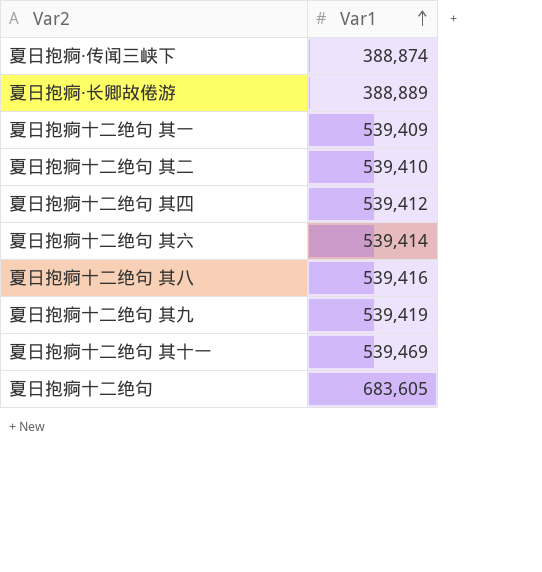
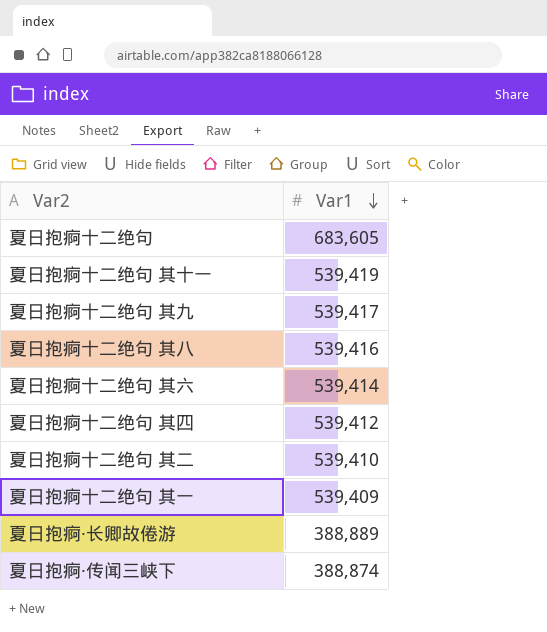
row order: Var1 ascending -> Var1 descending
夏日抱痾十二绝句 其十一 | Var1: 539,469 -> 539,419
夏日抱痾十二绝句 其九 | Var1: 539,419 -> 539,417

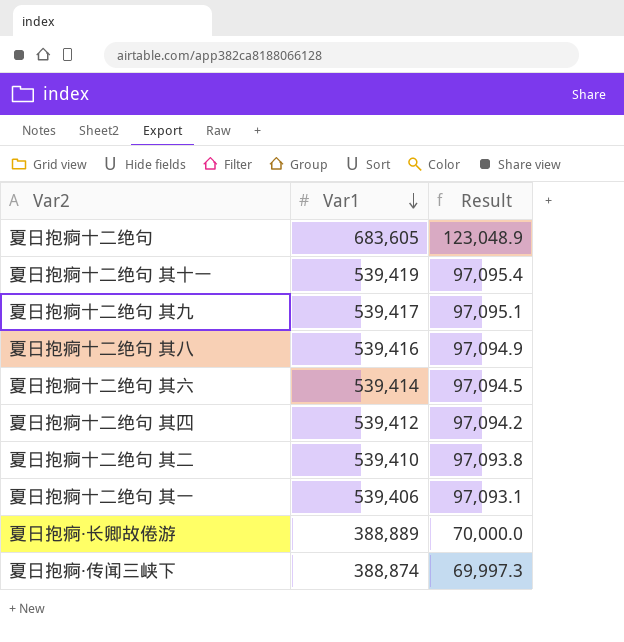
column Result | formula: none -> [Var1] * 0.18
夏日抱痾十二绝句 其一 | Var1: 539,409 -> 539,406

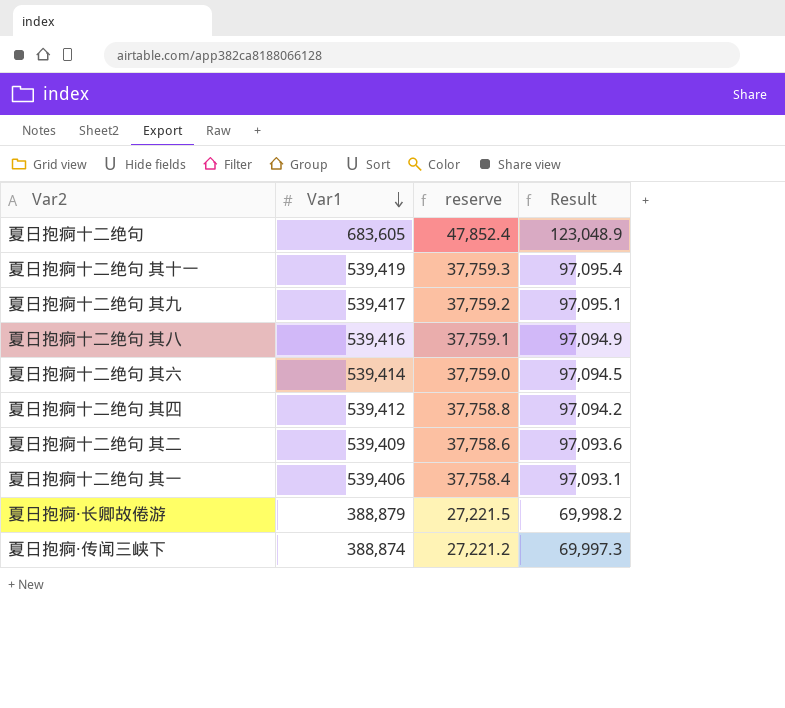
column reserve | formula: none -> [Var1] * 0.07
夏日抱痾十二绝句 其二 | Var1: 539,410 -> 539,409
夏日抱痾十二绝句 其二 | Result: 97,093.8 -> 97,093.6
夏日抱痾·长卿故倦游 | Var1: 388,889 -> 388,879
夏日抱痾·长卿故倦游 | Result: 70,000.0 -> 69,998.2

